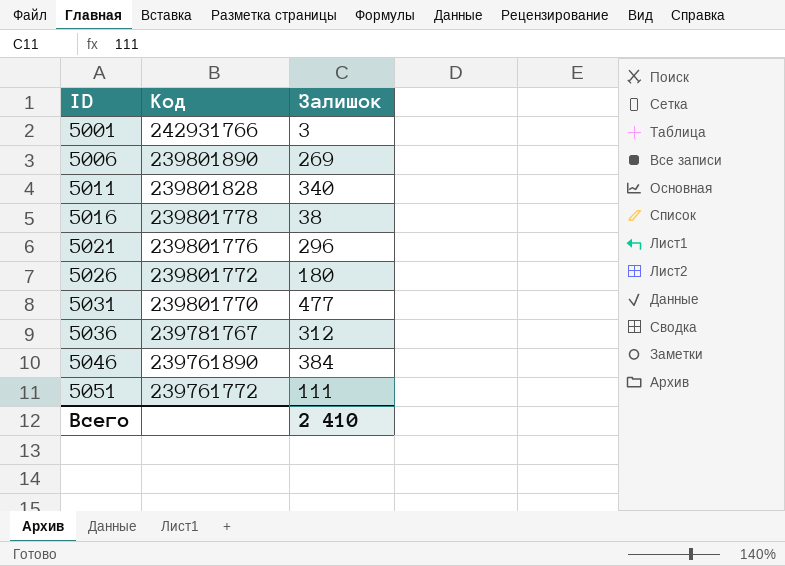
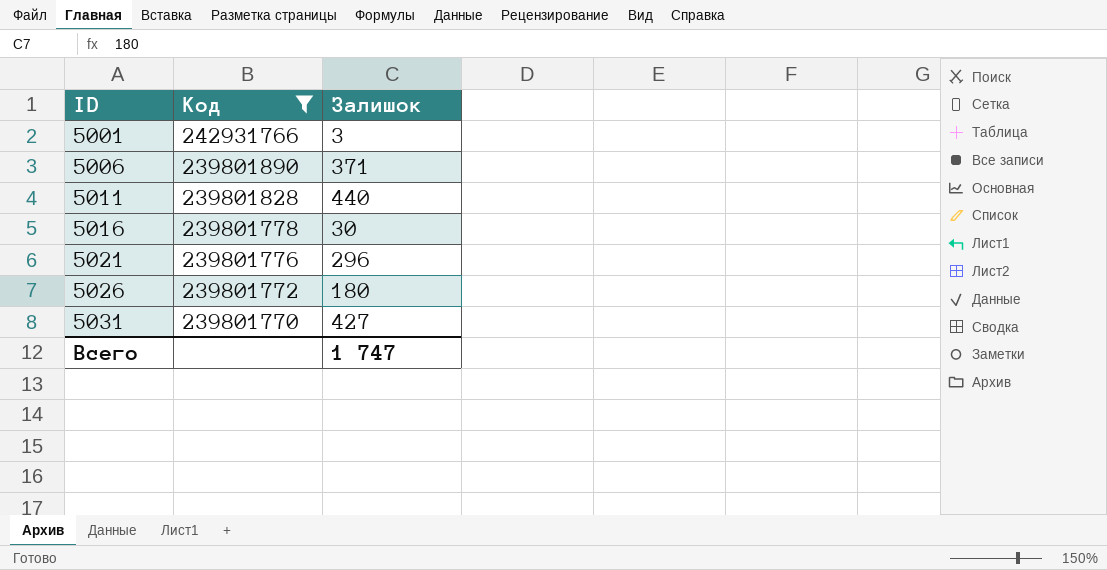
filter: none -> Код >= 239801770
5006 | Залишок: 269 -> 371
5011 | Залишок: 340 -> 440
5016 | Залишок: 38 -> 30
5031 | Залишок: 477 -> 427
Всего | Залишок: 2 410 -> 1 747

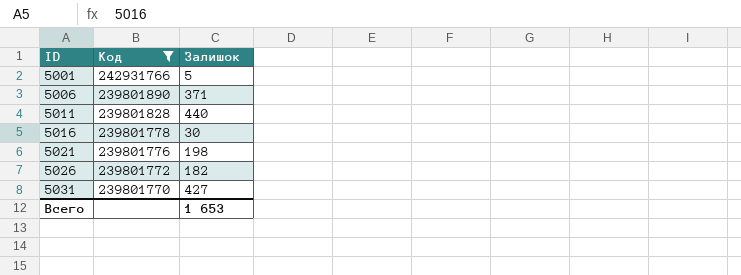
5001 | Залишок: 3 -> 5
5021 | Залишок: 296 -> 198
5026 | Залишок: 180 -> 182
Всего | Залишок: 1 747 -> 1 653

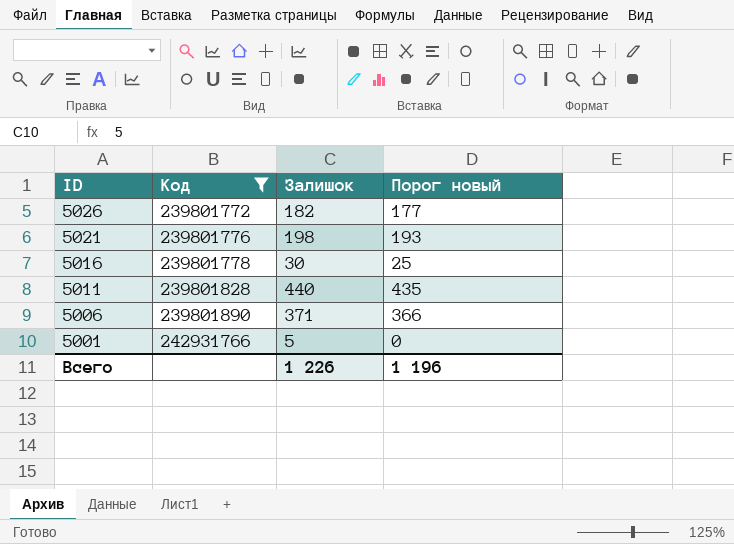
row order: ID ascending -> ID descending
column Порог новый | formula: none -> [Залишок] - 5
row 5031: 239801770 | 427 -> none
Всего | Залишок: 1 653 -> 1 226

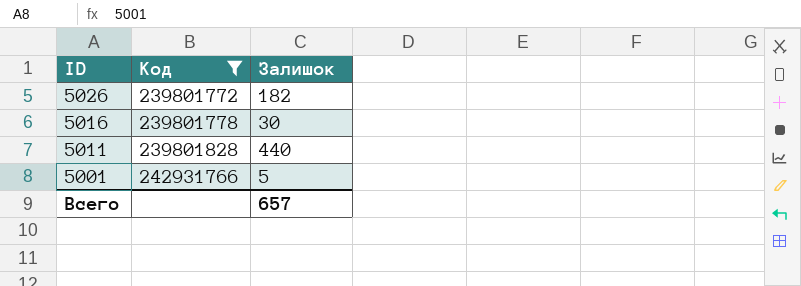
column Порог новый | formula: [Залишок] - 5 -> none
row 5021: 239801776 | 198 | 193 -> none
row 5006: 239801890 | 371 | 366 -> none
Всего | Залишок: 1 226 -> 657

